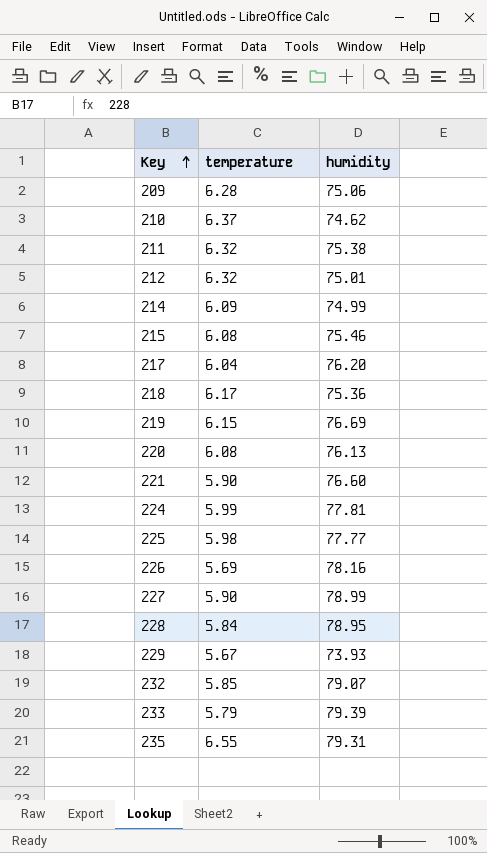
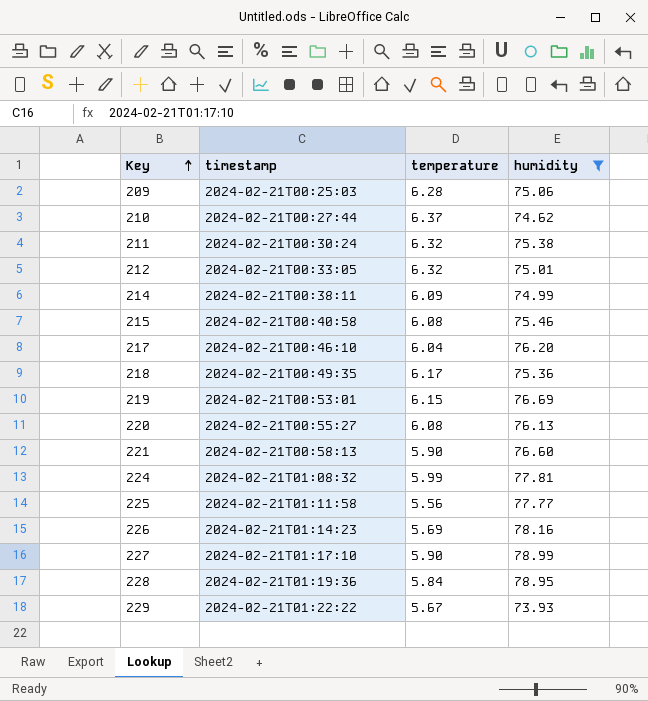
filter: none -> humidity <= 78.99
column timestamp | position: none -> 2
225 | temperature: 5.98 -> 5.56

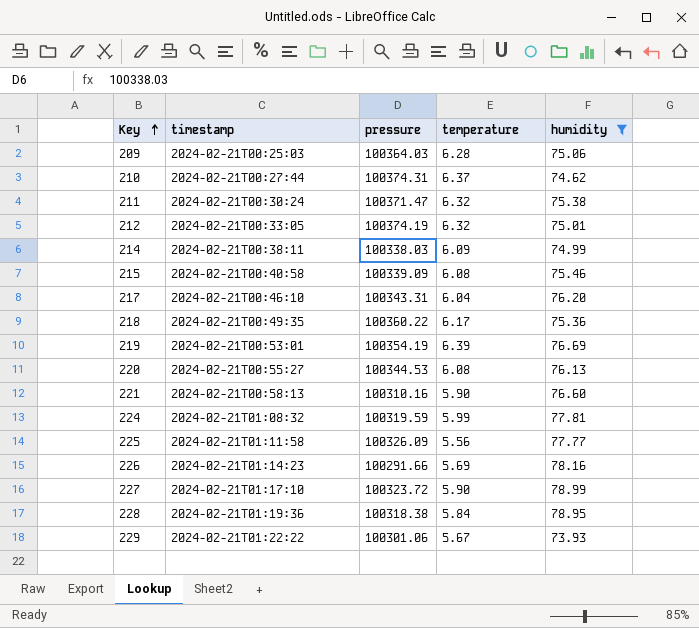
column pressure | position: none -> 3
219 | temperature: 6.15 -> 6.39

